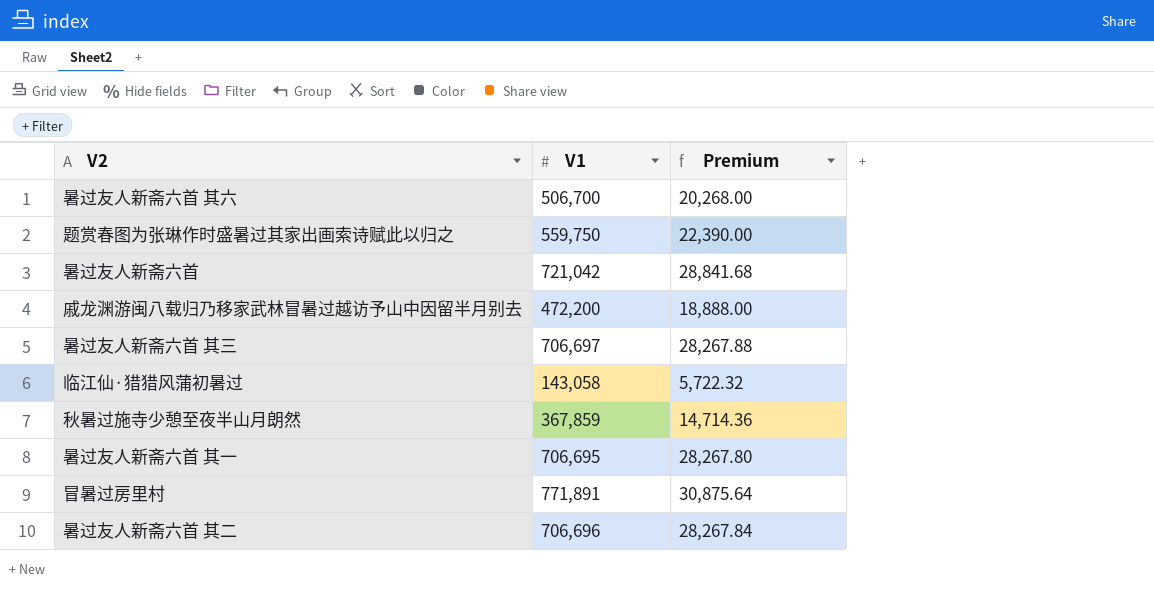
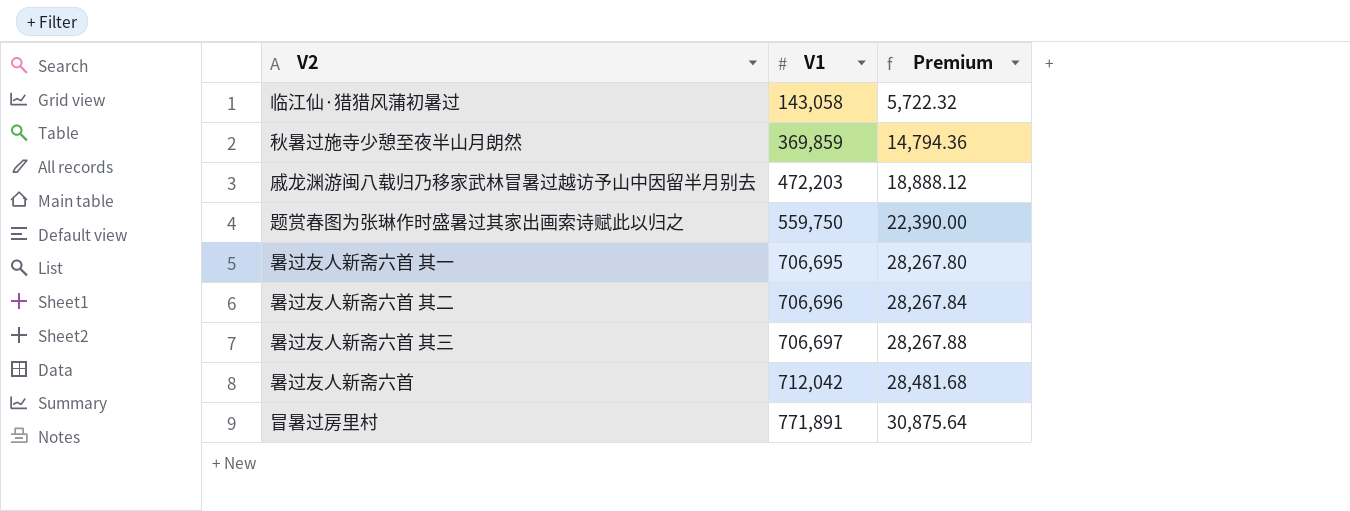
row order: none -> V1 ascending
row 暑过友人新斋六首 其六: 506,700 | 20,268.00 -> none
秋暑过施寺少憩至夜半山月朗然 | V1: 367,859 -> 369,859
秋暑过施寺少憩至夜半山月朗然 | Premium: 14,714.36 -> 14,794.36
戚龙渊游闽八载归乃移家武林冒暑过越访予山中因留半月别去 | V1: 472,200 -> 472,203
戚龙渊游闽八载归乃移家武林冒暑过越访予山中因留半月别去 | Premium: 18,888.00 -> 18,888.12
暑过友人新斋六首 | V1: 721,042 -> 712,042
暑过友人新斋六首 | Premium: 28,841.68 -> 28,481.68

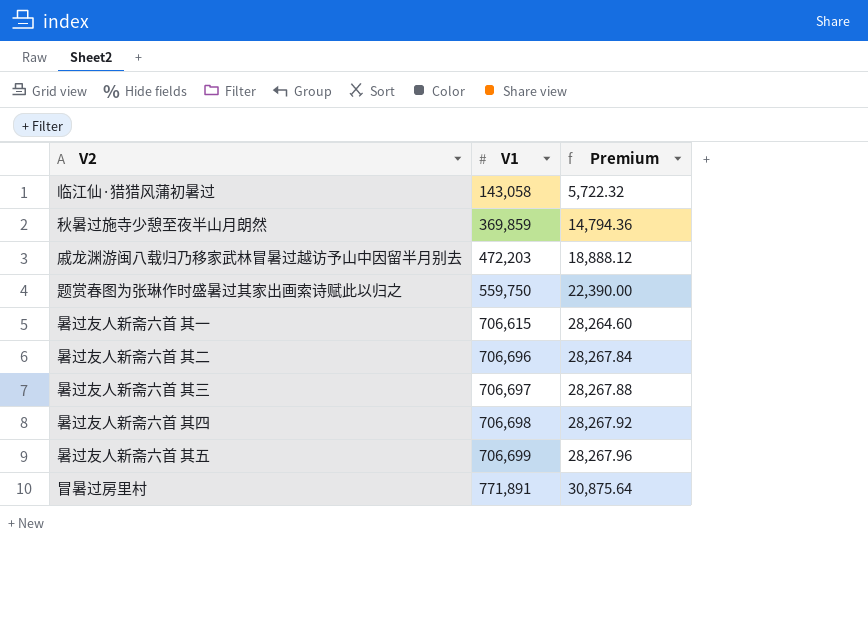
row 暑过友人新斋六首: 712,042 | 28,481.68 -> none
暑过友人新斋六首 其一 | V1: 706,695 -> 706,615
暑过友人新斋六首 其一 | Premium: 28,267.80 -> 28,264.60
row 暑过友人新斋六首 其四: none -> 706,698 | 28,267.92
row 暑过友人新斋六首 其五: none -> 706,699 | 28,267.96

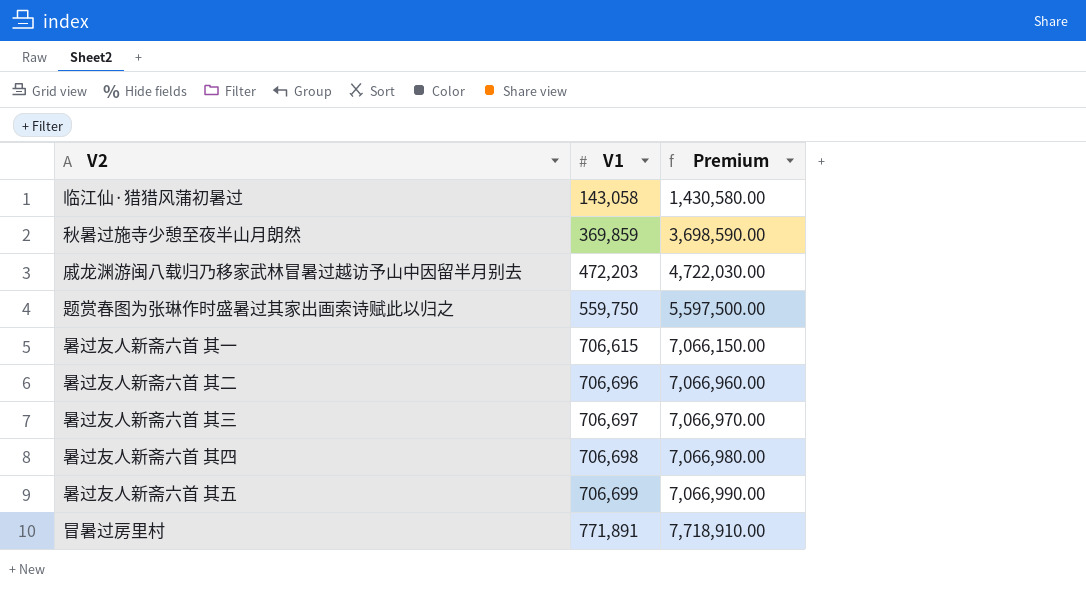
column Premium | formula: [V1] * 0.04 -> [V1] * 10

